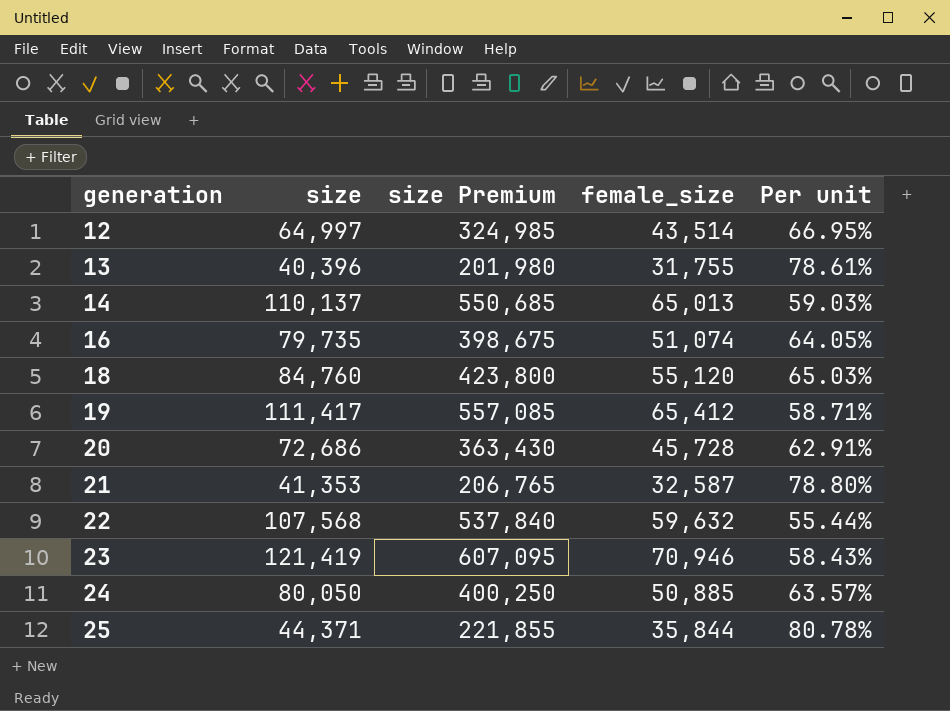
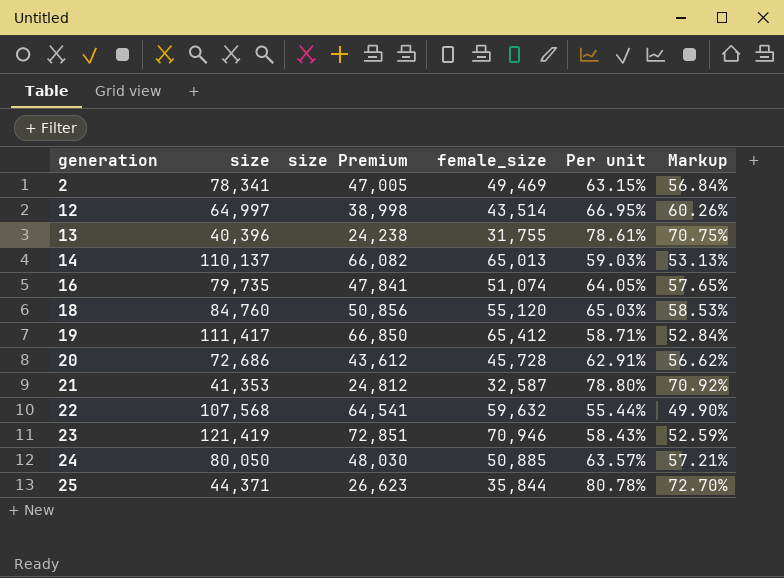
column size Premium | formula: [size] * 5 -> [size] * 0.6
column Markup | formula: none -> [Per unit] * 0.9
row 2: none -> 78,341 | 47,005 | 49,469 | 63.15% | 56.84%

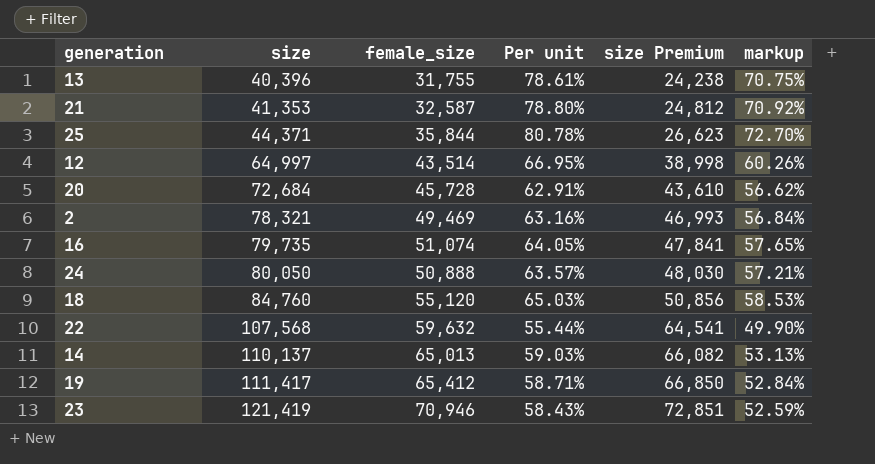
row order: generation ascending -> size ascending
column size Premium | position: 3 -> 5
column name: Markup -> markup
20 | size: 72,686 -> 72,684
20 | size Premium: 43,612 -> 43,610
2 | size: 78,341 -> 78,321
2 | Per unit: 63.15% -> 63.16%
2 | size Premium: 47,005 -> 46,993
24 | female_size: 50,885 -> 50,888

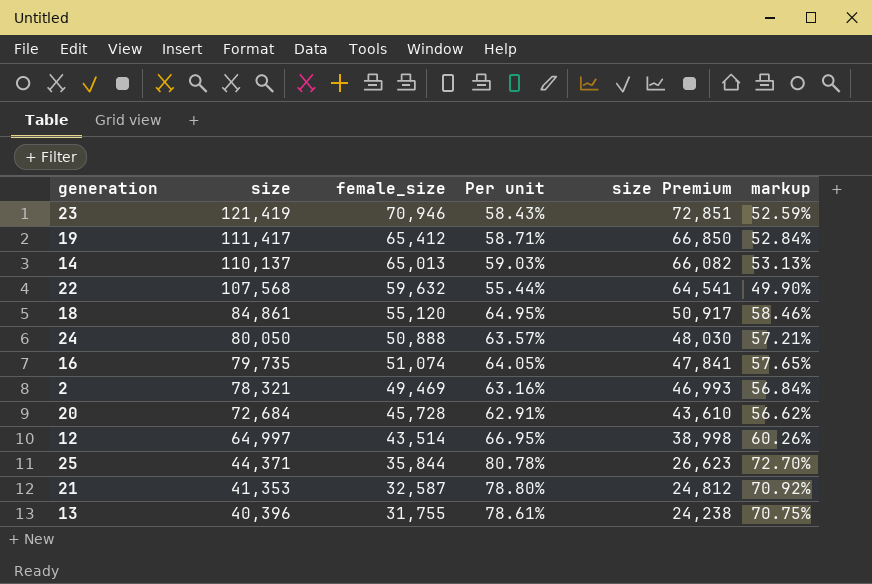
row order: size ascending -> size descending
18 | size: 84,760 -> 84,861
18 | Per unit: 65.03% -> 64.95%
18 | size Premium: 50,856 -> 50,917
18 | markup: 58.53% -> 58.46%

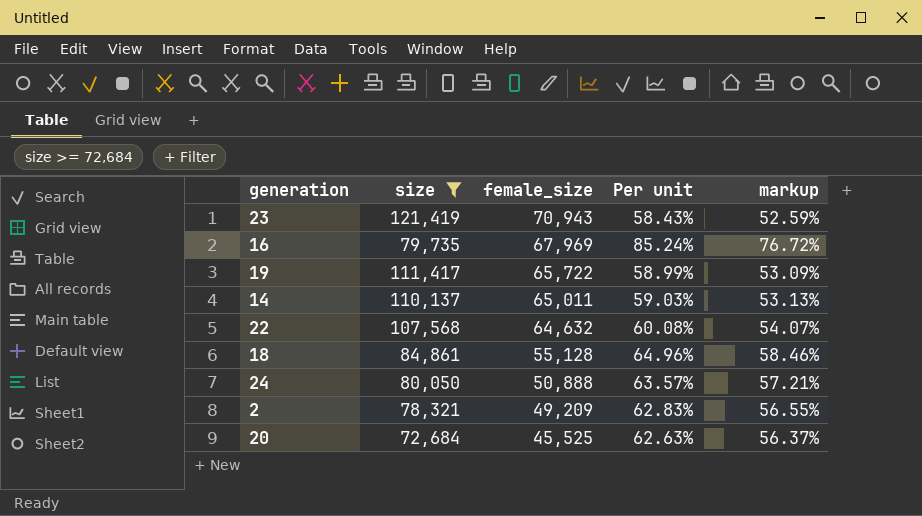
filter: none -> size >= 72,684
row order: size descending -> female_size descending
column size Premium | formula: [size] * 0.6 -> none
23 | female_size: 70,946 -> 70,943
16 | female_size: 51,074 -> 67,969
16 | Per unit: 64.05% -> 85.24%
16 | markup: 57.65% -> 76.72%
19 | female_size: 65,412 -> 65,722
19 | Per unit: 58.71% -> 58.99%
19 | markup: 52.84% -> 53.09%
14 | female_size: 65,013 -> 65,011
22 | female_size: 59,632 -> 64,632
22 | Per unit: 55.44% -> 60.08%
22 | markup: 49.90% -> 54.07%
18 | female_size: 55,120 -> 55,128
18 | Per unit: 64.95% -> 64.96%
2 | female_size: 49,469 -> 49,209
2 | Per unit: 63.16% -> 62.83%
2 | markup: 56.84% -> 56.55%
20 | female_size: 45,728 -> 45,525
20 | Per unit: 62.91% -> 62.63%
20 | markup: 56.62% -> 56.37%

